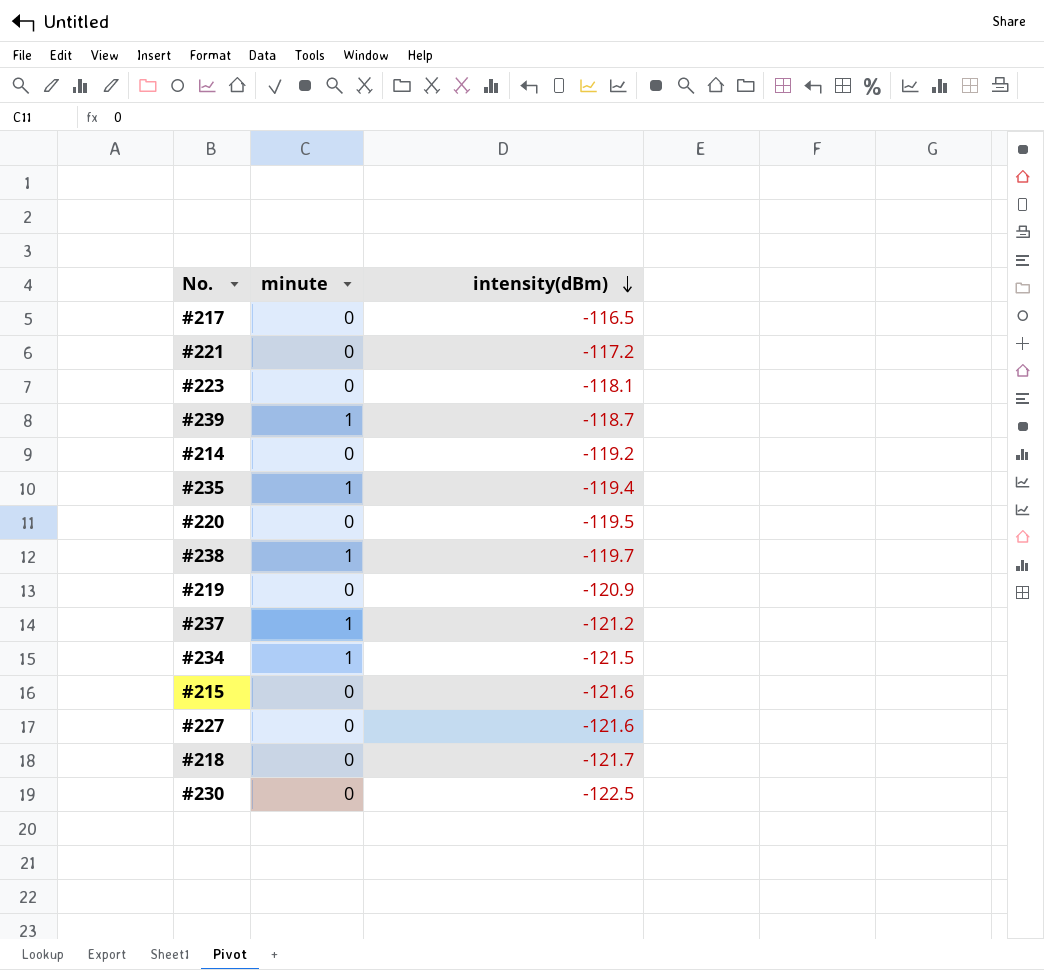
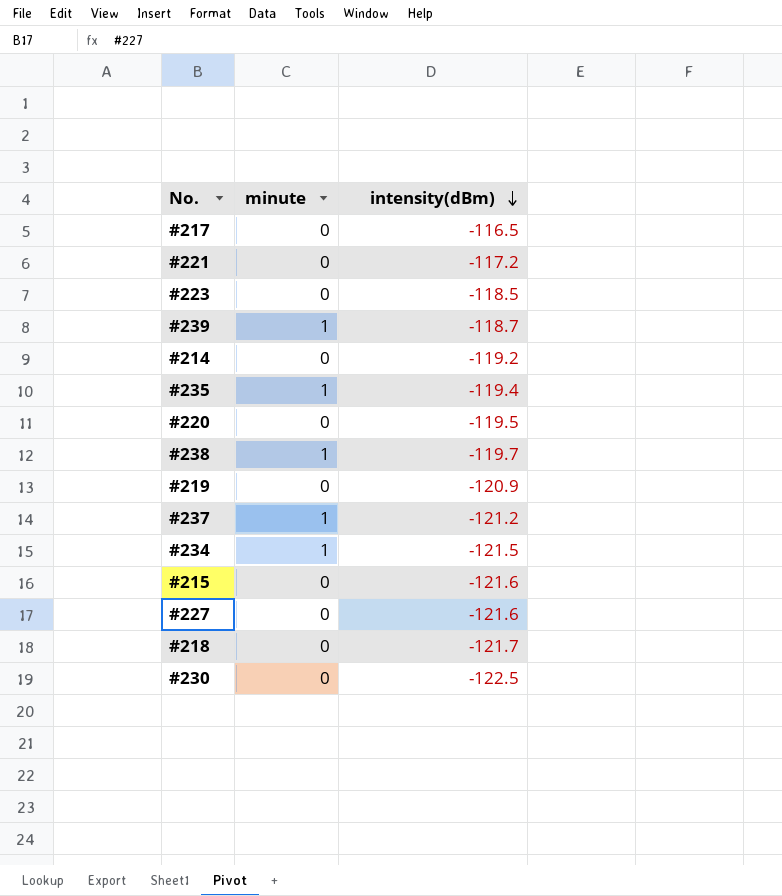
#223 | intensity(dBm): -118.1 -> -118.5

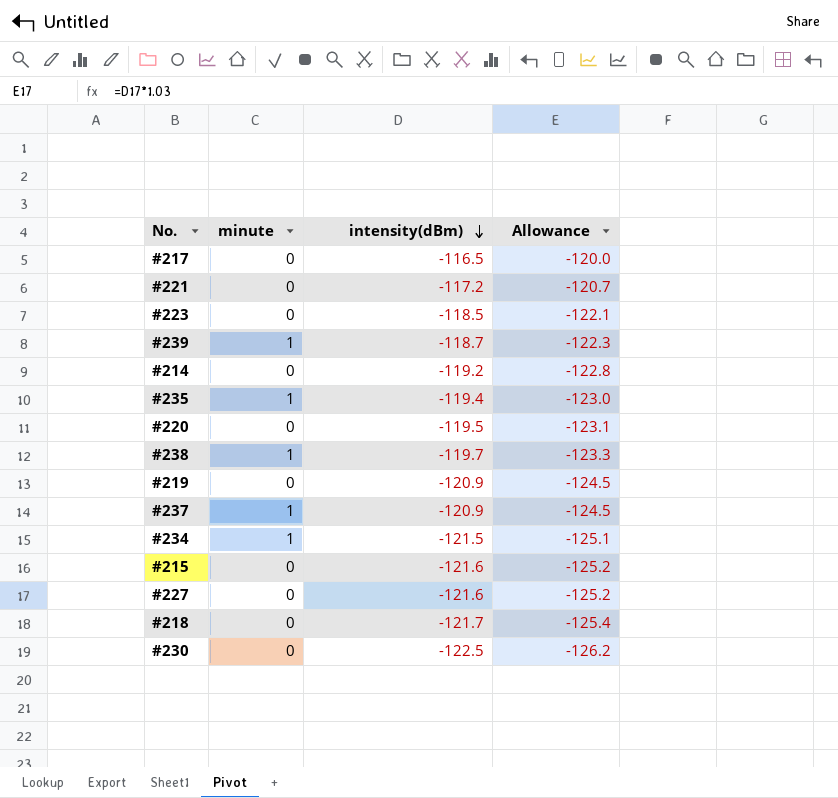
column Allowance | formula: none -> [intensity(dBm)] * 1.03
#237 | intensity(dBm): -121.2 -> -120.9

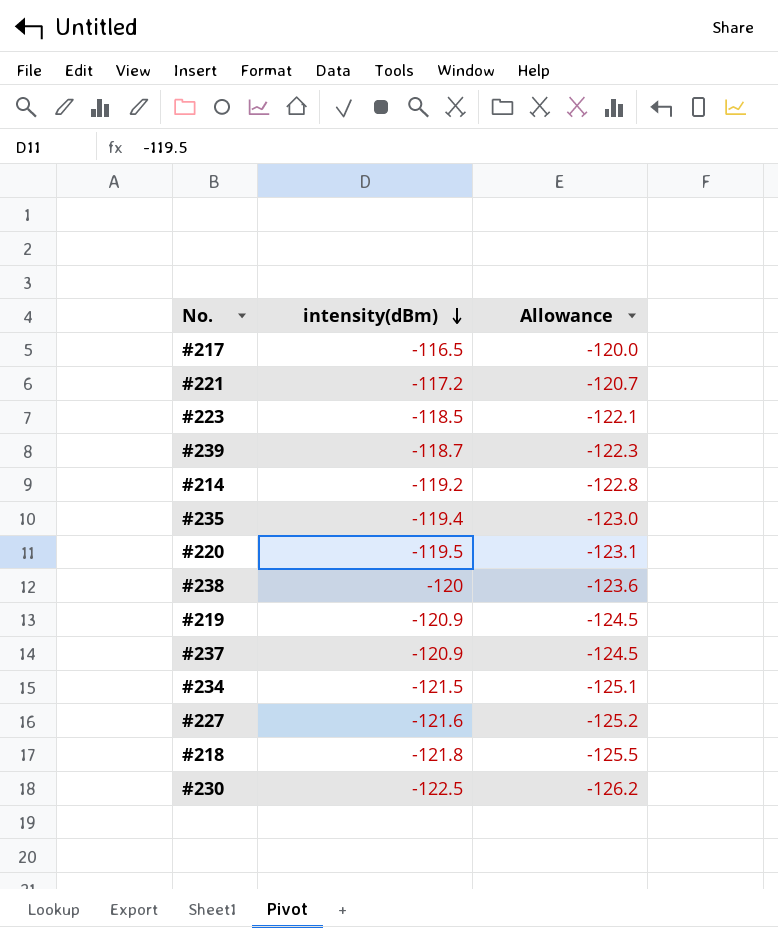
column minute | position: 2 -> none
row #215: 0 | -121.6 | -125.2 -> none
#238 | intensity(dBm): -119.7 -> -120
#238 | Allowance: -123.3 -> -123.6
#218 | intensity(dBm): -121.7 -> -121.8
#218 | Allowance: -125.4 -> -125.5

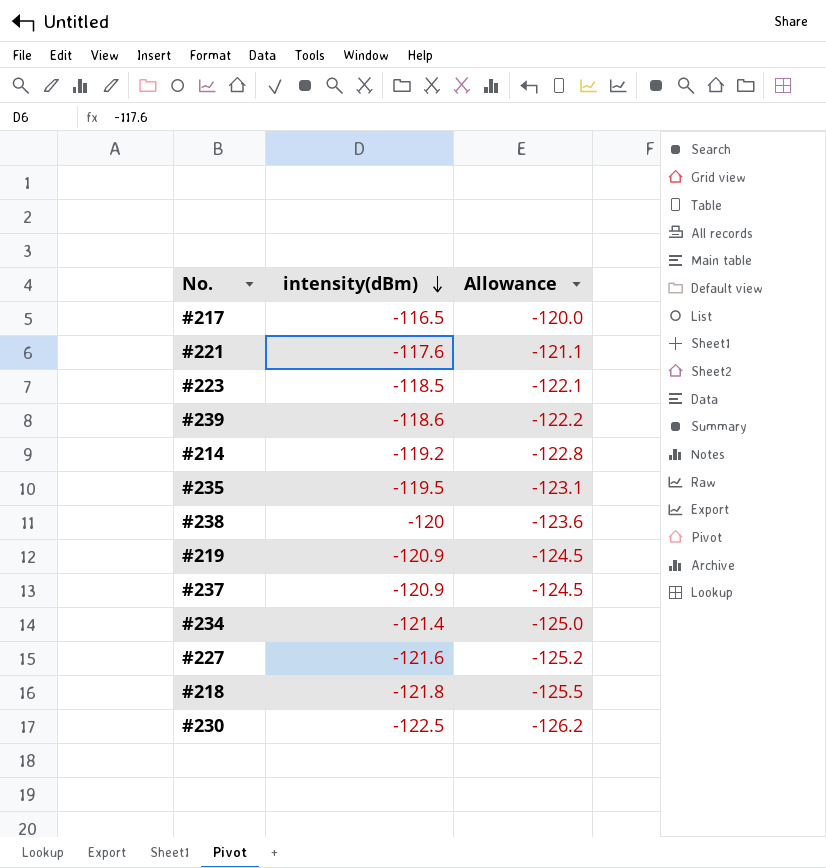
row #220: -119.5 | -123.1 -> none
#221 | intensity(dBm): -117.2 -> -117.6
#221 | Allowance: -120.7 -> -121.1
#239 | intensity(dBm): -118.7 -> -118.6
#239 | Allowance: -122.3 -> -122.2
#235 | intensity(dBm): -119.4 -> -119.5
#235 | Allowance: -123.0 -> -123.1
#234 | intensity(dBm): -121.5 -> -121.4
#234 | Allowance: -125.1 -> -125.0

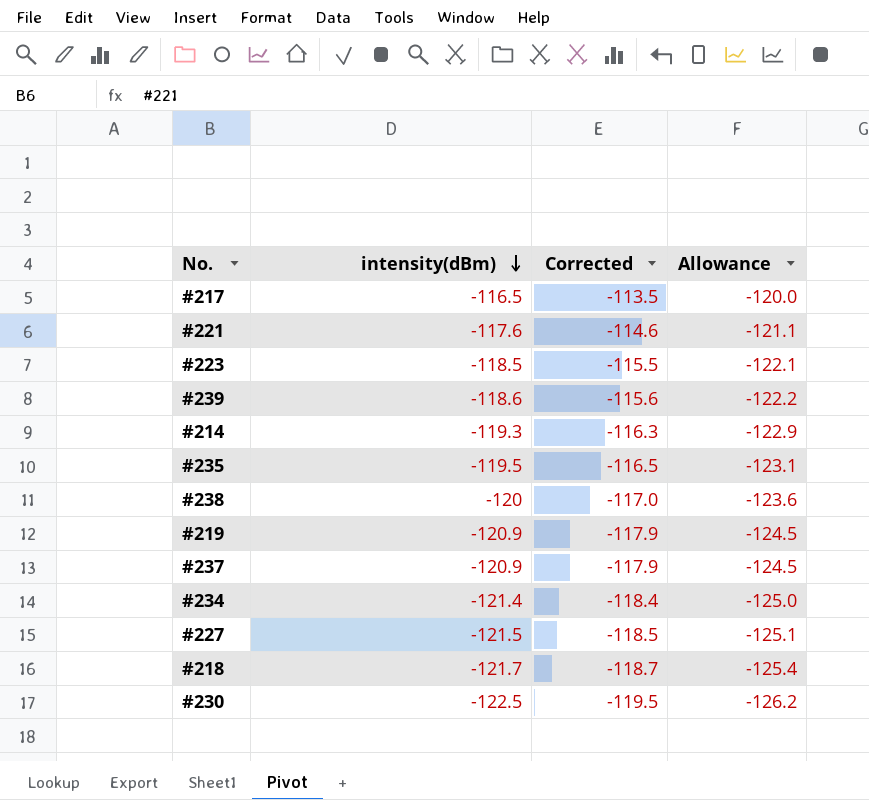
column Corrected | formula: none -> [intensity(dBm)] + 3
#214 | intensity(dBm): -119.2 -> -119.3
#214 | Allowance: -122.8 -> -122.9
#227 | intensity(dBm): -121.6 -> -121.5
#227 | Allowance: -125.2 -> -125.1
#218 | intensity(dBm): -121.8 -> -121.7
#218 | Allowance: -125.5 -> -125.4

